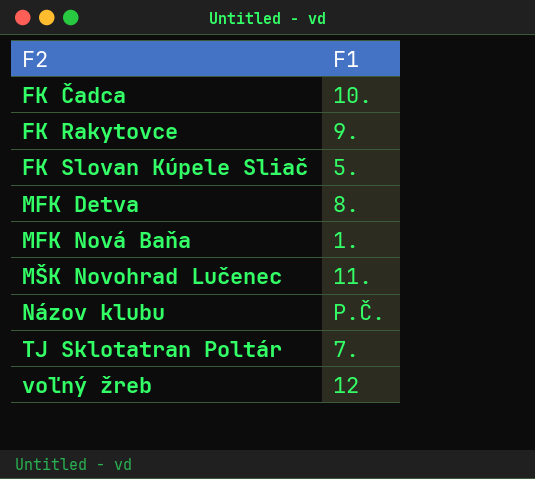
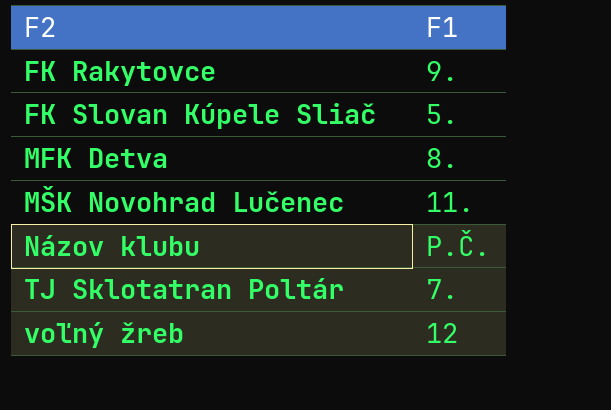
row FK Čadca: 10. -> none
row MFK Nová Baňa: 1. -> none

